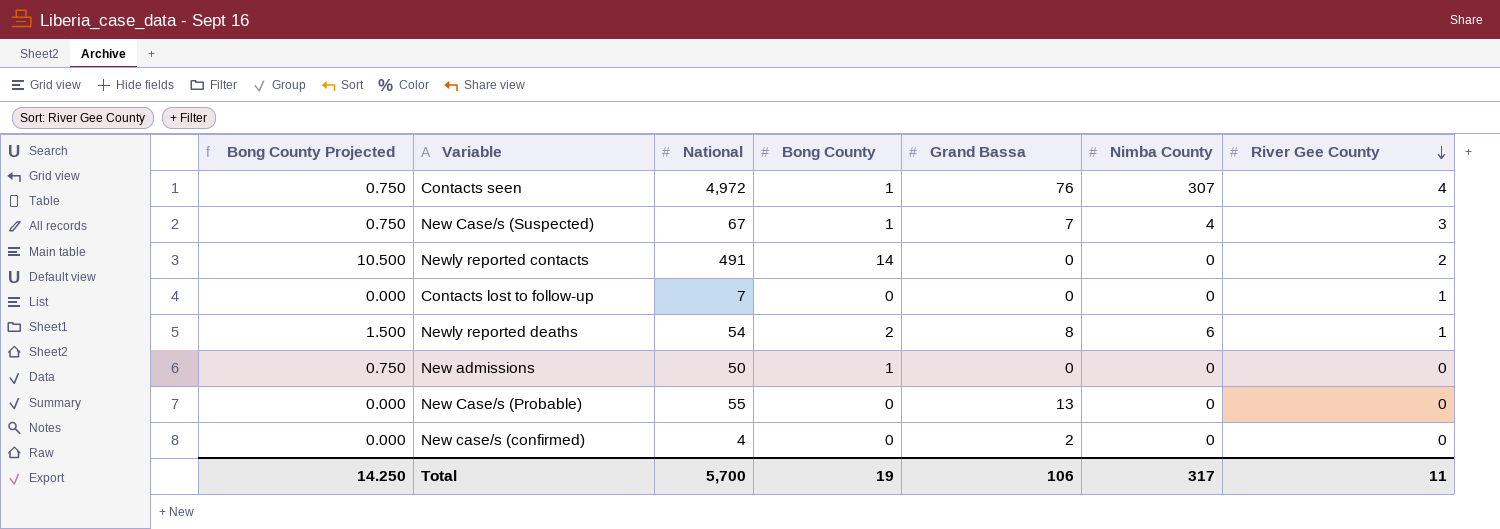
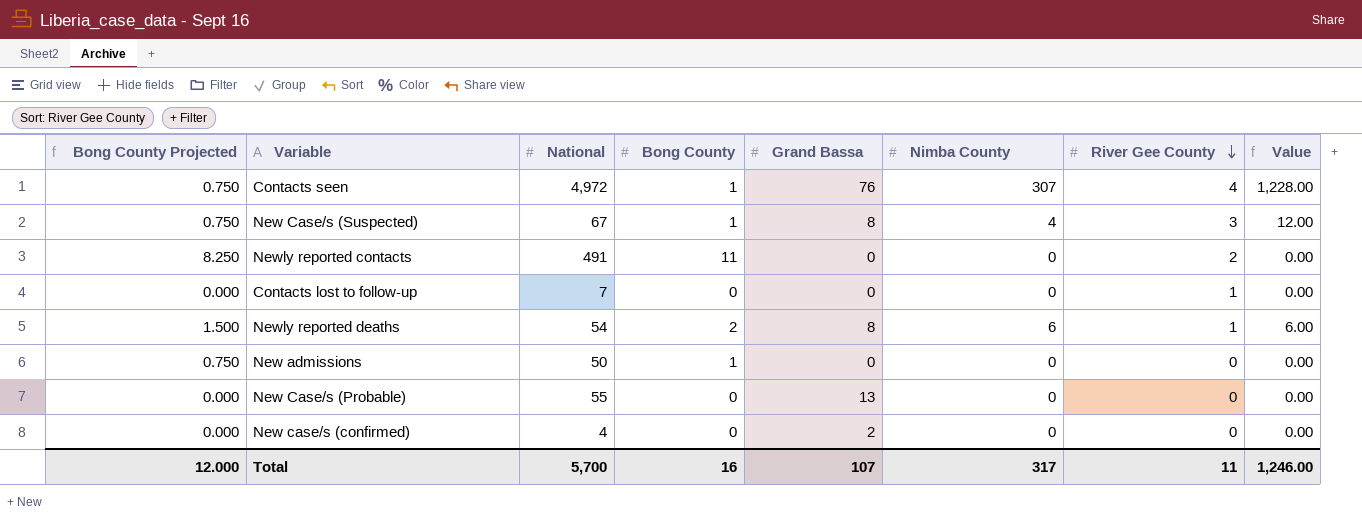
column Value | formula: none -> [Nimba County] * [River Gee County]
New Case/s (Suspected) | Grand Bassa: 7 -> 8
Newly reported contacts | Bong County Projected: 10.500 -> 8.250
Newly reported contacts | Bong County: 14 -> 11
Total | Bong County Projected: 14.250 -> 12.000
Total | Bong County: 19 -> 16
Total | Grand Bassa: 106 -> 107

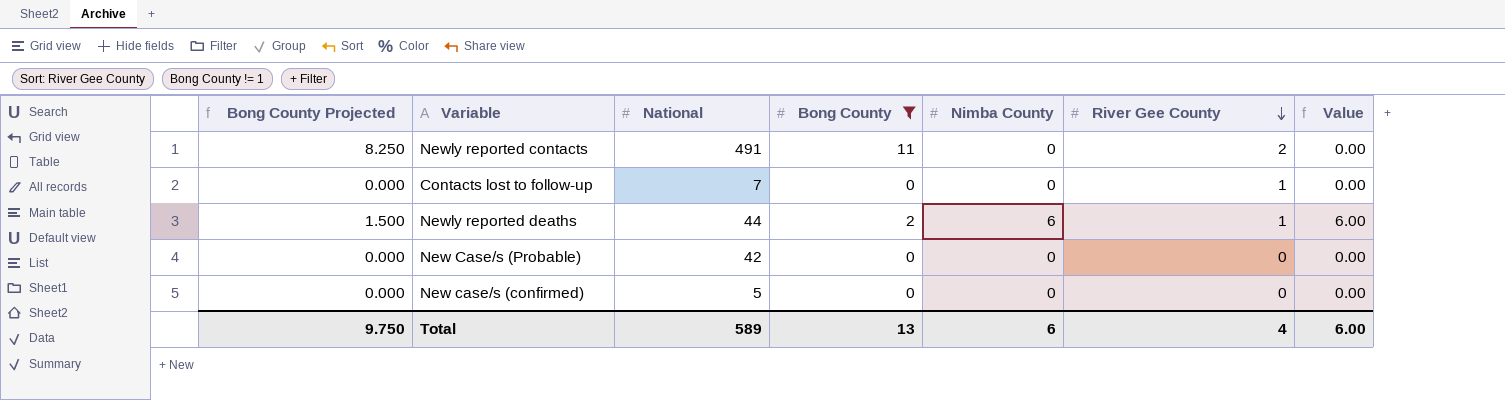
filter: none -> Bong County != 1
column Grand Bassa | position: 5 -> none
Newly reported deaths | National: 54 -> 44
New Case/s (Probable) | National: 55 -> 42
New case/s (confirmed) | National: 4 -> 5
Total | Bong County Projected: 12.000 -> 9.750
Total | National: 5,700 -> 589
Total | Bong County: 16 -> 13
Total | Nimba County: 317 -> 6
Total | River Gee County: 11 -> 4
Total | Value: 1,246.00 -> 6.00

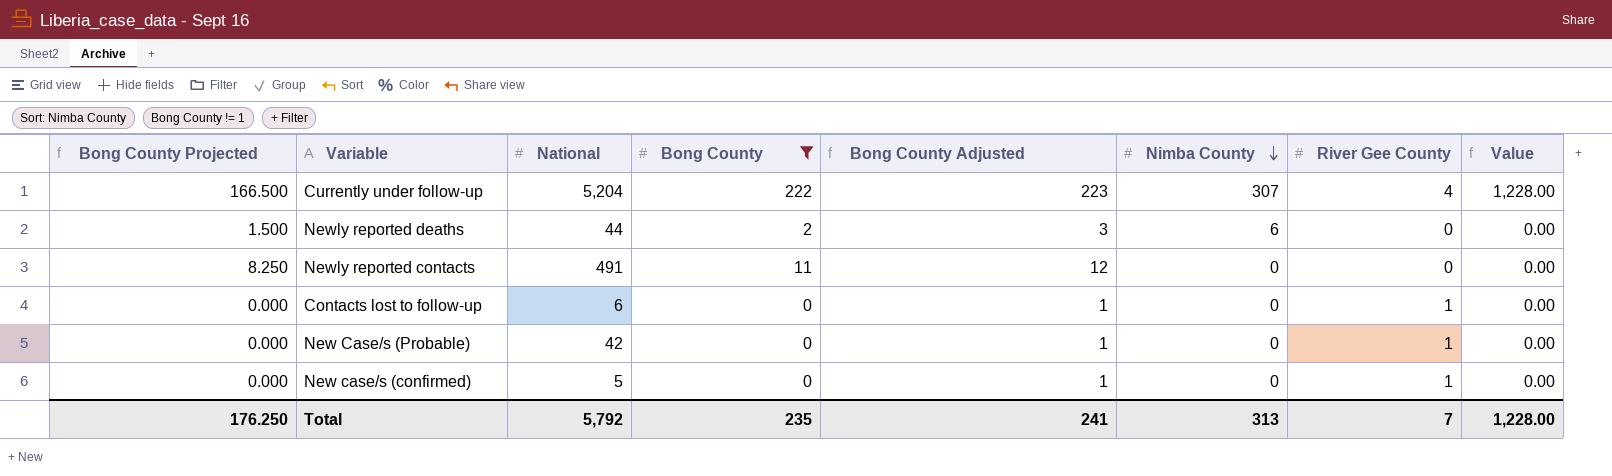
row order: River Gee County descending -> Nimba County descending
column Bong County Adjusted | formula: none -> [Bong County] + 1
row Currently under follow-up: none -> 166.500 | 5,204 | 222 | 223 | 307 | 4 | 1,228.00
Newly reported deaths | River Gee County: 1 -> 0
Newly reported deaths | Value: 6.00 -> 0.00
Newly reported contacts | River Gee County: 2 -> 0
Contacts lost to follow-up | National: 7 -> 6
New Case/s (Probable) | River Gee County: 0 -> 1
New case/s (confirmed) | River Gee County: 0 -> 1
Total | Bong County Projected: 9.750 -> 176.250
Total | National: 589 -> 5,792
Total | Bong County: 13 -> 235
Total | Nimba County: 6 -> 313
Total | River Gee County: 4 -> 7
Total | Value: 6.00 -> 1,228.00

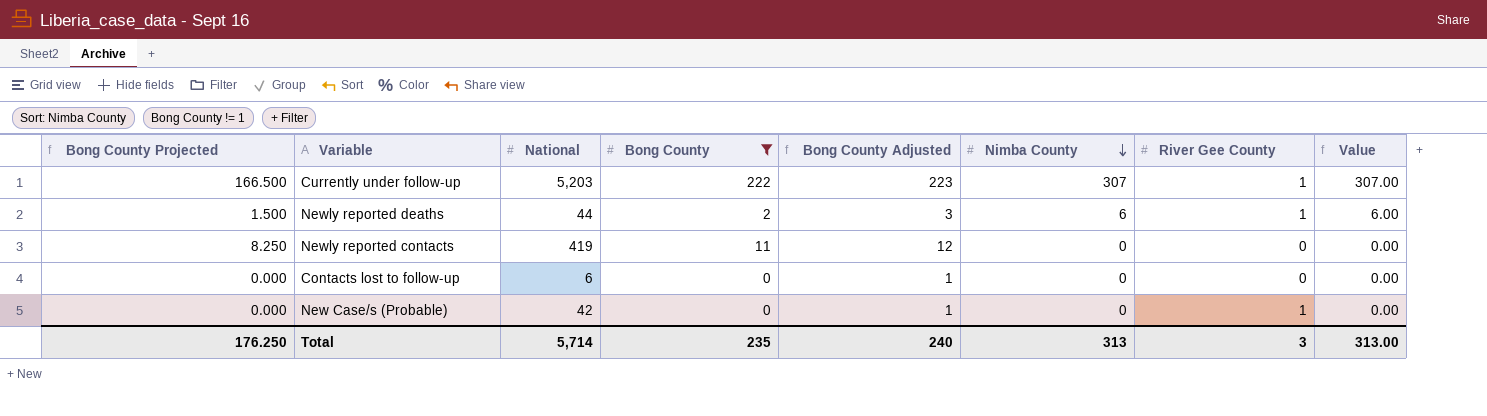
row New case/s (confirmed): 0.000 | 5 | 0 | 1 | 0 | 1 | 0.00 -> none
Currently under follow-up | National: 5,204 -> 5,203
Currently under follow-up | River Gee County: 4 -> 1
Currently under follow-up | Value: 1,228.00 -> 307.00
Newly reported deaths | River Gee County: 0 -> 1
Newly reported deaths | Value: 0.00 -> 6.00
Newly reported contacts | National: 491 -> 419
Contacts lost to follow-up | River Gee County: 1 -> 0
Total | National: 5,792 -> 5,714
Total | Bong County Adjusted: 241 -> 240
Total | River Gee County: 7 -> 3
Total | Value: 1,228.00 -> 313.00

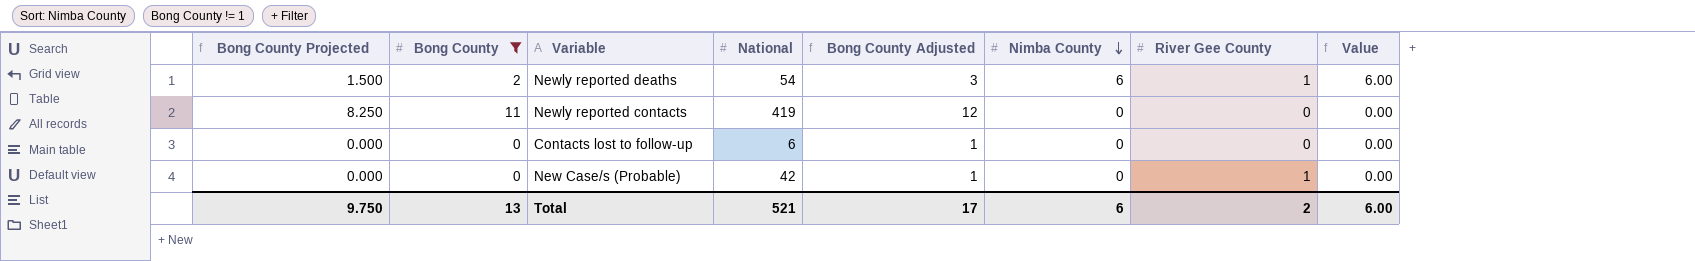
column Bong County | position: 4 -> 2
row Currently under follow-up: 166.500 | 5,203 | 222 | 223 | 307 | 1 | 307.00 -> none
Newly reported deaths | National: 44 -> 54
Total | Bong County Projected: 176.250 -> 9.750
Total | Bong County: 235 -> 13
Total | National: 5,714 -> 521
Total | Bong County Adjusted: 240 -> 17
Total | Nimba County: 313 -> 6
Total | River Gee County: 3 -> 2
Total | Value: 313.00 -> 6.00

